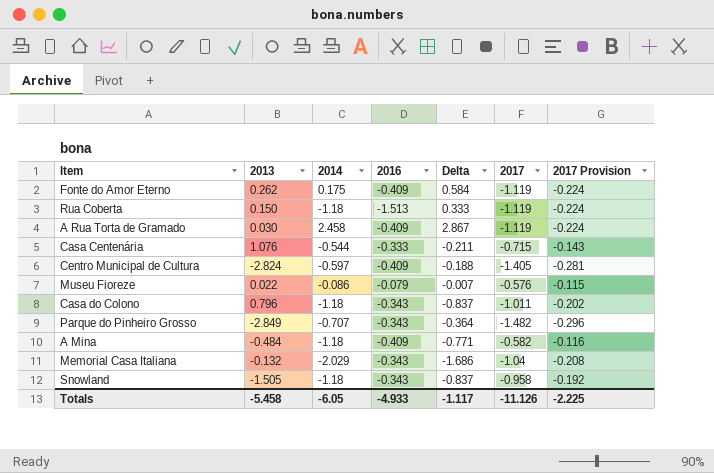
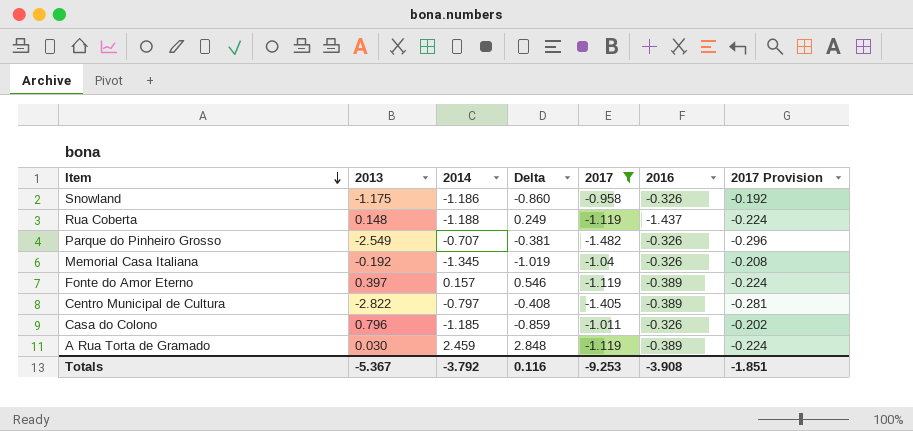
filter: none -> 2017 <= -0.958
row order: none -> Item descending
column 2016 | position: 4 -> 6
Snowland | 2013: -1.505 -> -1.175
Snowland | 2014: -1.18 -> -1.186
Snowland | Delta: -0.837 -> -0.860
Snowland | 2016: -0.343 -> -0.326
Rua Coberta | 2013: 0.150 -> 0.148
Rua Coberta | 2014: -1.18 -> -1.188
Rua Coberta | Delta: 0.333 -> 0.249
Rua Coberta | 2016: -1.513 -> -1.437
Parque do Pinheiro Grosso | 2013: -2.849 -> -2.549
Parque do Pinheiro Grosso | Delta: -0.364 -> -0.381
Parque do Pinheiro Grosso | 2016: -0.343 -> -0.326
Memorial Casa Italiana | 2013: -0.132 -> -0.192
Memorial Casa Italiana | 2014: -2.029 -> -1.345
Memorial Casa Italiana | Delta: -1.686 -> -1.019
Memorial Casa Italiana | 2016: -0.343 -> -0.326
Fonte do Amor Eterno | 2013: 0.262 -> 0.397
Fonte do Amor Eterno | 2014: 0.175 -> 0.157
Fonte do Amor Eterno | Delta: 0.584 -> 0.546
Fonte do Amor Eterno | 2016: -0.409 -> -0.389
Centro Municipal de Cultura | 2013: -2.824 -> -2.822
Centro Municipal de Cultura | 2014: -0.597 -> -0.797
Centro Municipal de Cultura | Delta: -0.188 -> -0.408
Centro Municipal de Cultura | 2016: -0.409 -> -0.389
Casa do Colono | 2014: -1.18 -> -1.185
Casa do Colono | Delta: -0.837 -> -0.859
Casa do Colono | 2016: -0.343 -> -0.326
A Rua Torta de Gramado | 2014: 2.458 -> 2.459
A Rua Torta de Gramado | Delta: 2.867 -> 2.848
A Rua Torta de Gramado | 2016: -0.409 -> -0.389
Totals | 2013: -5.458 -> -5.367
Totals | 2014: -6.05 -> -3.792
Totals | Delta: -1.117 -> 0.116
Totals | 2017: -11.126 -> -9.253
Totals | 2016: -4.933 -> -3.908
Totals | 2017 Provision: -2.225 -> -1.851

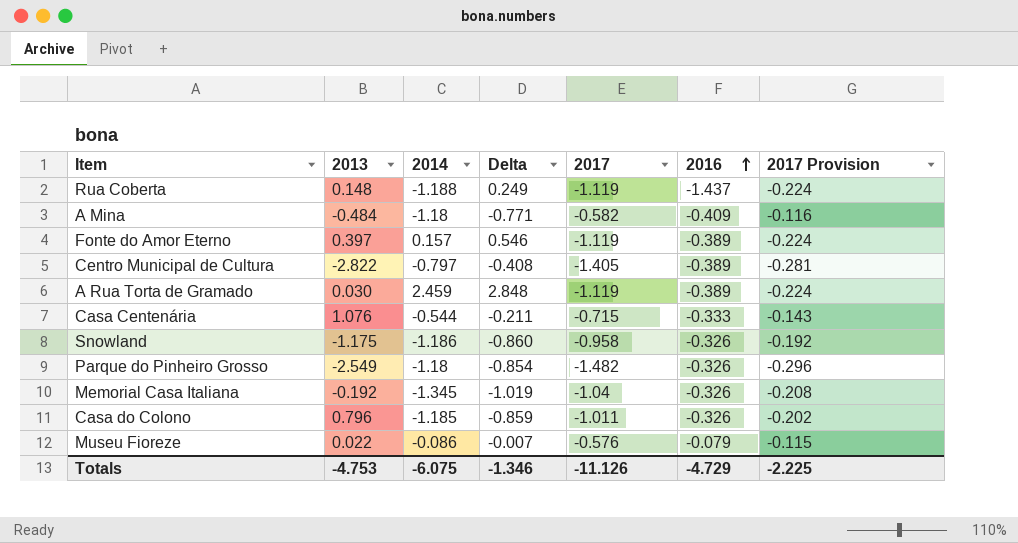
filter: 2017 <= -0.958 -> none
row order: Item descending -> 2016 ascending
Parque do Pinheiro Grosso | 2014: -0.707 -> -1.18
Parque do Pinheiro Grosso | Delta: -0.381 -> -0.854
Totals | 2013: -5.367 -> -4.753
Totals | 2014: -3.792 -> -6.075
Totals | Delta: 0.116 -> -1.346
Totals | 2017: -9.253 -> -11.126
Totals | 2016: -3.908 -> -4.729
Totals | 2017 Provision: -1.851 -> -2.225

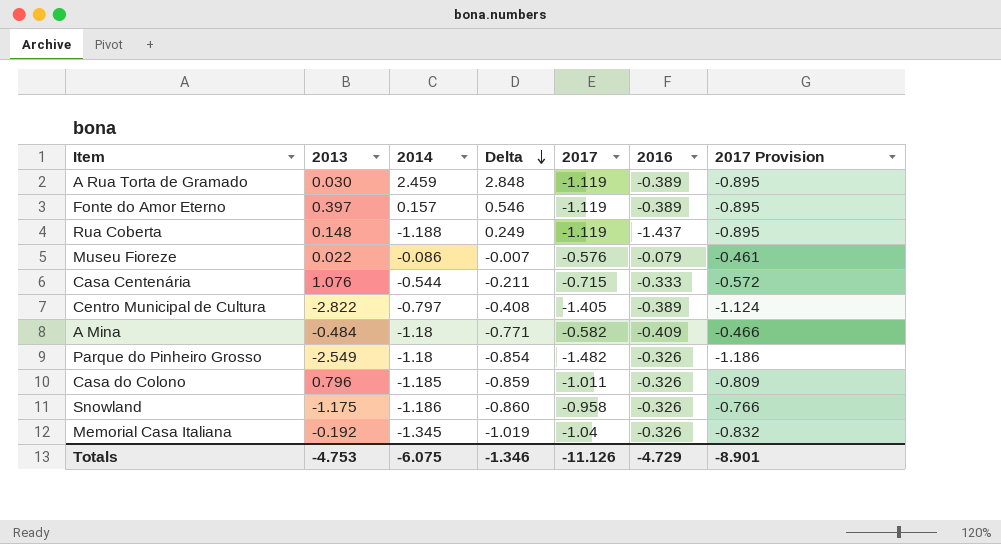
row order: 2016 ascending -> Delta descending
column 2017 Provision | formula: [2017] * 0.2 -> [2017] * 0.8
Totals | 2017 Provision: -2.225 -> -8.901

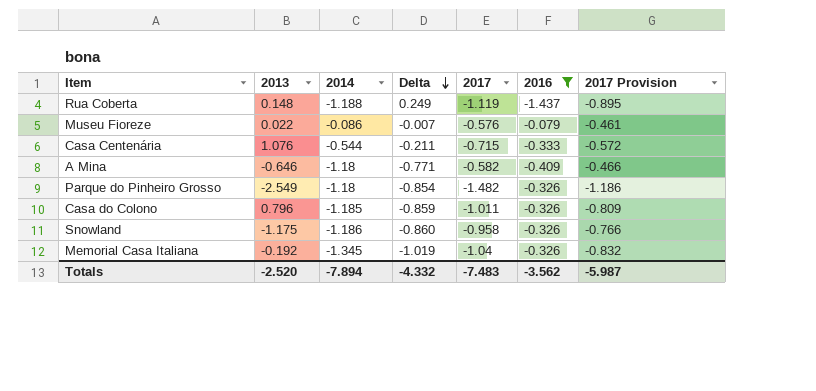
filter: none -> 2016 != -0.389
A Mina | 2013: -0.484 -> -0.646
Totals | 2013: -4.753 -> -2.520
Totals | 2014: -6.075 -> -7.894
Totals | Delta: -1.346 -> -4.332
Totals | 2017: -11.126 -> -7.483
Totals | 2016: -4.729 -> -3.562
Totals | 2017 Provision: -8.901 -> -5.987

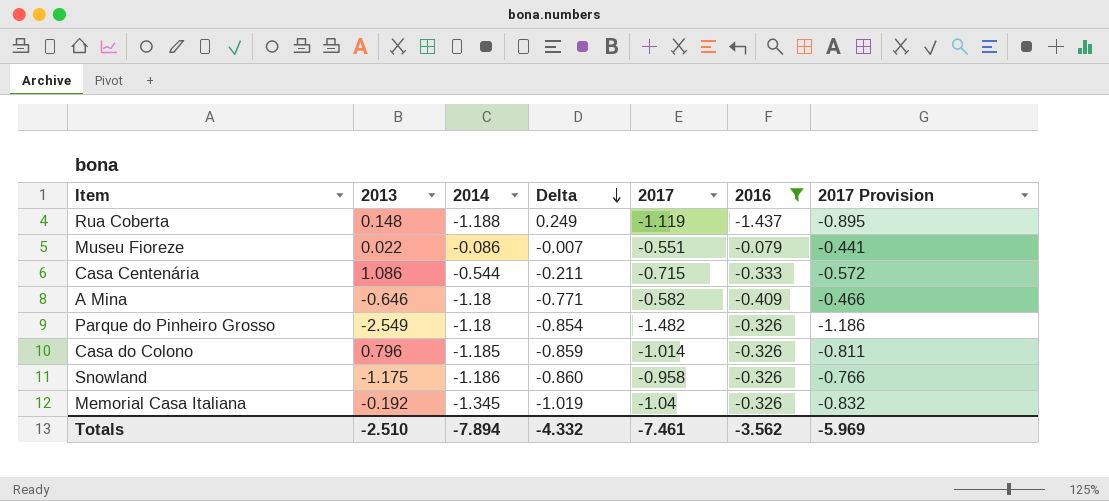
Museu Fioreze | 2017: -0.576 -> -0.551
Museu Fioreze | 2017 Provision: -0.461 -> -0.441
Casa Centenária | 2013: 1.076 -> 1.086
Casa do Colono | 2017: -1.011 -> -1.014
Casa do Colono | 2017 Provision: -0.809 -> -0.811
Totals | 2013: -2.520 -> -2.510
Totals | 2017: -7.483 -> -7.461
Totals | 2017 Provision: -5.987 -> -5.969

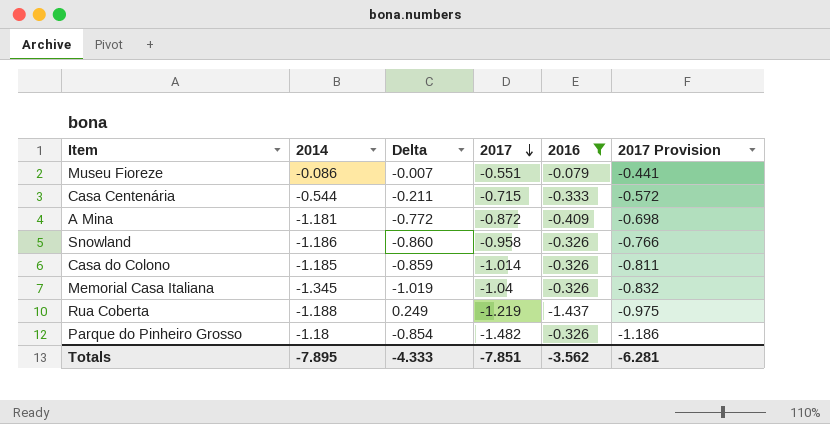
row order: Delta descending -> 2017 descending
column 2013 | position: 2 -> none
A Mina | 2014: -1.18 -> -1.181
A Mina | Delta: -0.771 -> -0.772
A Mina | 2017: -0.582 -> -0.872
A Mina | 2017 Provision: -0.466 -> -0.698
Rua Coberta | 2017: -1.119 -> -1.219
Rua Coberta | 2017 Provision: -0.895 -> -0.975
Totals | 2014: -7.894 -> -7.895
Totals | Delta: -4.332 -> -4.333
Totals | 2017: -7.461 -> -7.851
Totals | 2017 Provision: -5.969 -> -6.281

